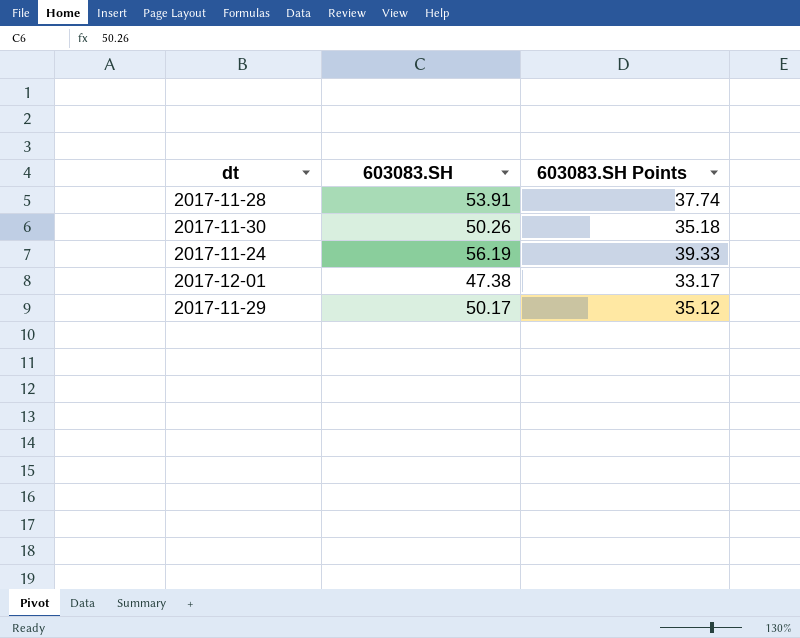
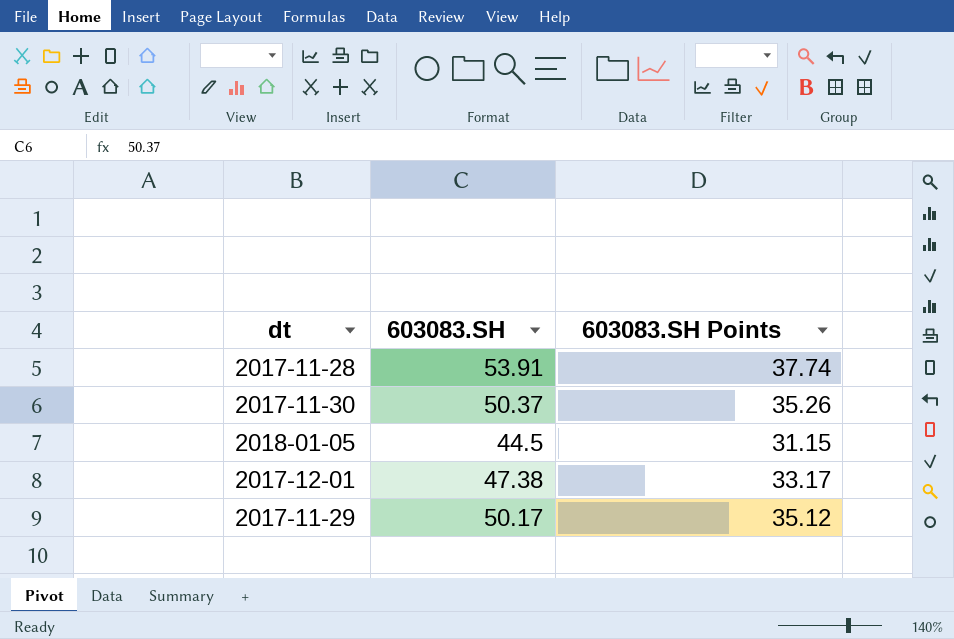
row 2017-11-24: 56.19 | 39.33 -> none
2017-11-30 | 603083.SH: 50.26 -> 50.37
2017-11-30 | 603083.SH Points: 35.18 -> 35.26
row 2018-01-05: none -> 44.5 | 31.15

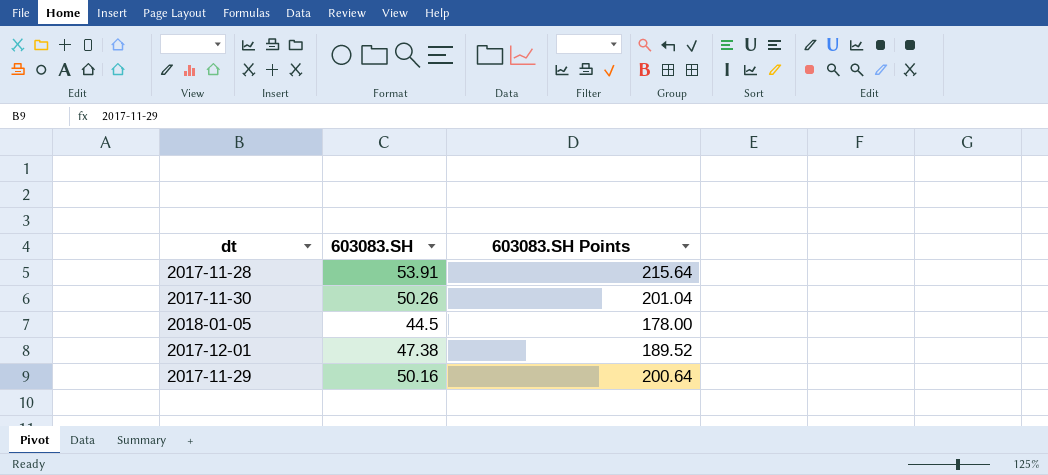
column 603083.SH Points | formula: [603083.SH] * 0.7 -> [603083.SH] * 4
2017-11-30 | 603083.SH: 50.37 -> 50.26
2017-11-29 | 603083.SH: 50.17 -> 50.16

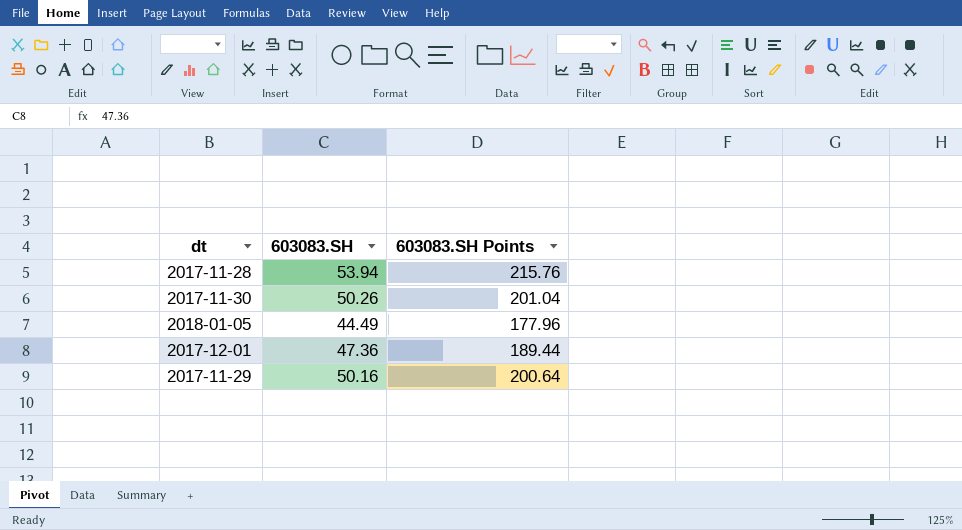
2017-11-28 | 603083.SH: 53.91 -> 53.94
2017-11-28 | 603083.SH Points: 215.64 -> 215.76
2018-01-05 | 603083.SH: 44.5 -> 44.49
2018-01-05 | 603083.SH Points: 178.00 -> 177.96
2017-12-01 | 603083.SH: 47.38 -> 47.36
2017-12-01 | 603083.SH Points: 189.52 -> 189.44

